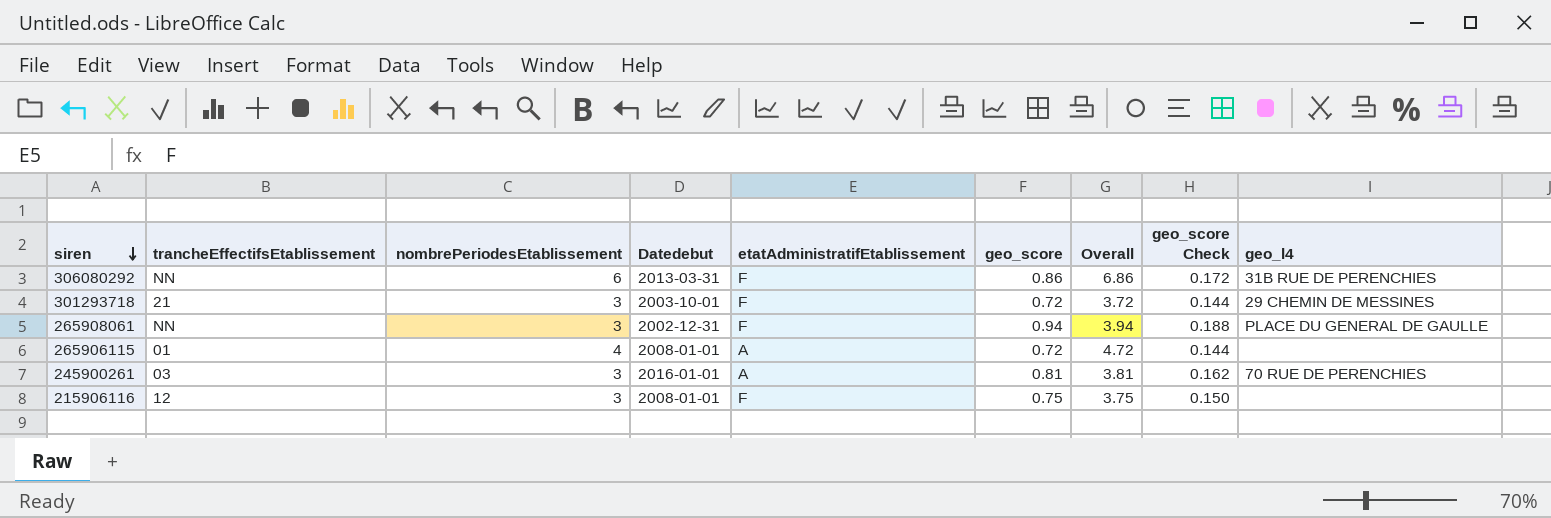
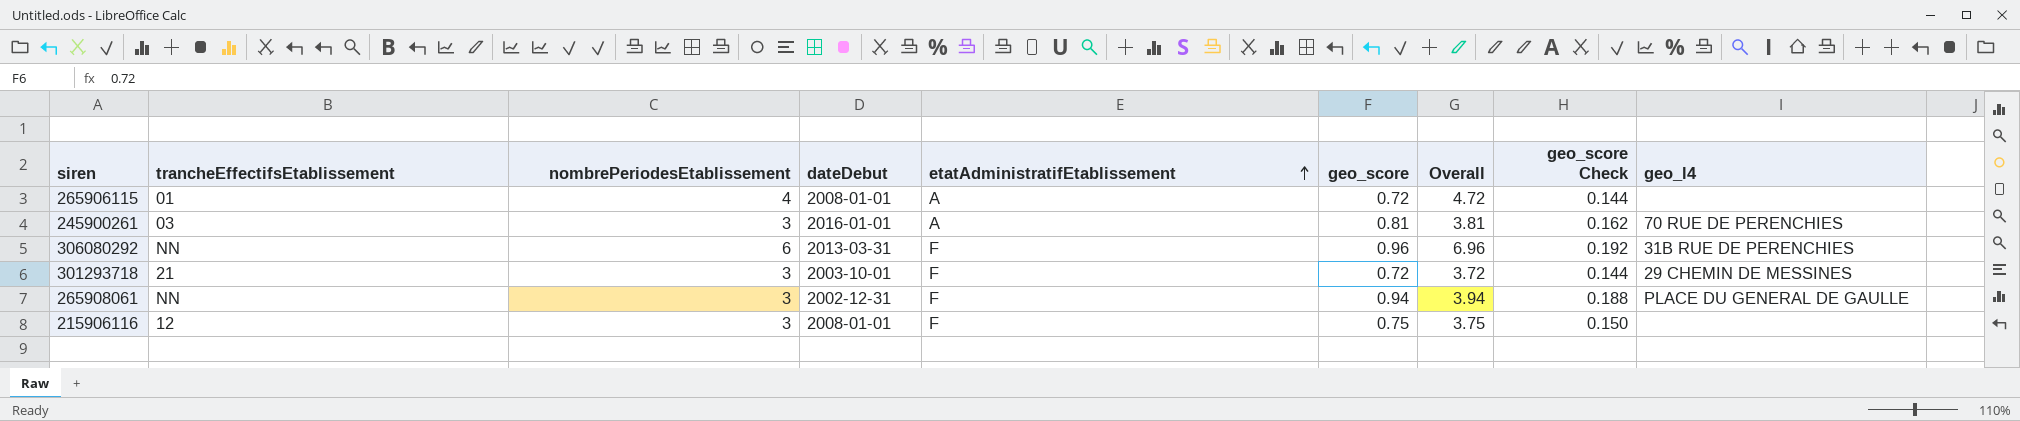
row order: siren descending -> etatAdministratifEtablissement ascending
column name: Datedebut -> dateDebut
306080292 | geo_score: 0.86 -> 0.96
306080292 | Overall: 6.86 -> 6.96
306080292 | geo_score Check: 0.172 -> 0.192

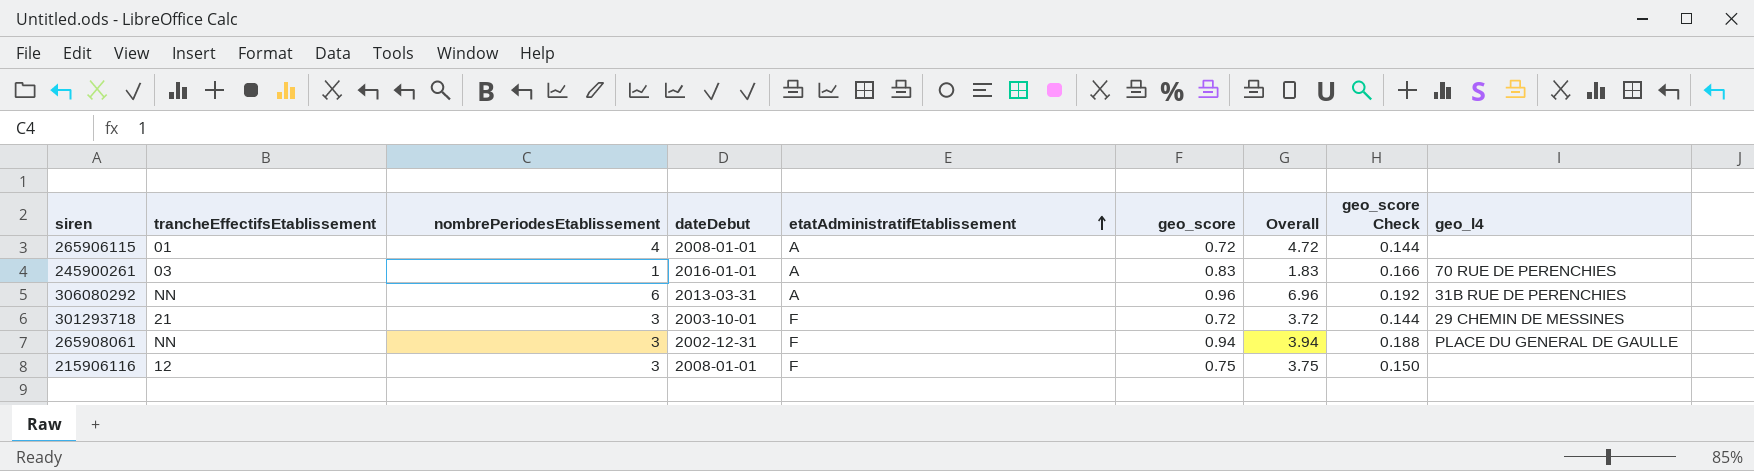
245900261 | nombrePeriodesEtablissement: 3 -> 1
245900261 | geo_score: 0.81 -> 0.83
245900261 | Overall: 3.81 -> 1.83
245900261 | geo_score Check: 0.162 -> 0.166
306080292 | etatAdministratifEtablissement: F -> A

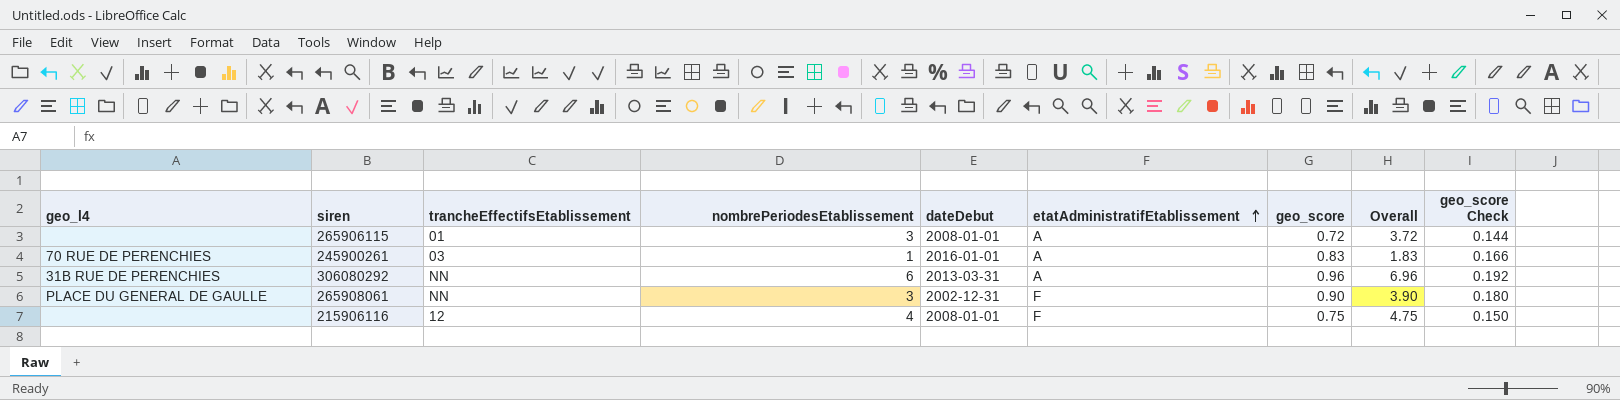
column geo_l4 | position: 9 -> 1
row 301293718: 21 | 3 | 2003-10-01 | F | 0.72 | 3.72 | 0.144 | 29 CHEMIN DE MESSINES -> none
265906115 | nombrePeriodesEtablissement: 4 -> 3
265906115 | Overall: 4.72 -> 3.72
265908061 | geo_score: 0.94 -> 0.90
265908061 | Overall: 3.94 -> 3.90
265908061 | geo_score Check: 0.188 -> 0.180
215906116 | nombrePeriodesEtablissement: 3 -> 4
215906116 | Overall: 3.75 -> 4.75

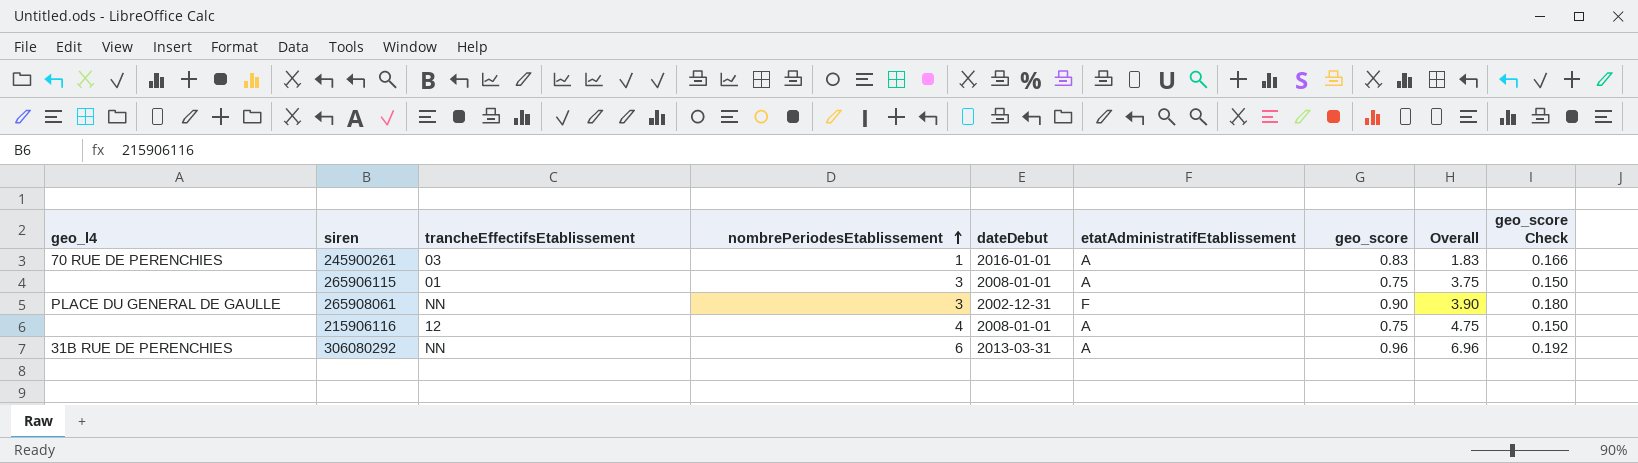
row order: etatAdministratifEtablissement ascending -> nombrePeriodesEtablissement ascending
265906115 | geo_score: 0.72 -> 0.75
265906115 | Overall: 3.72 -> 3.75
265906115 | geo_score Check: 0.144 -> 0.150
215906116 | etatAdministratifEtablissement: F -> A

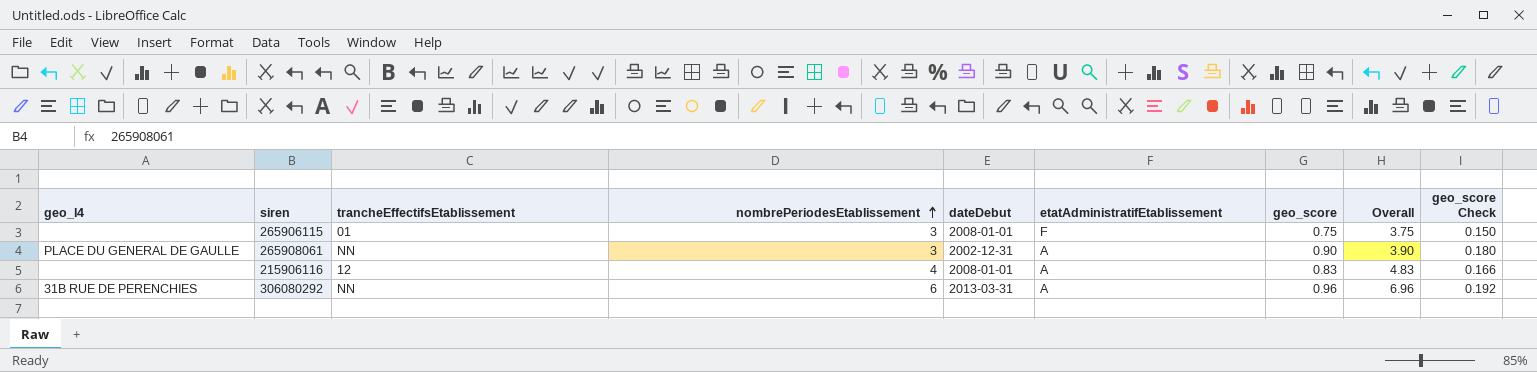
row 245900261: 70 RUE DE PERENCHIES | 03 | 1 | 2016-01-01 | A | 0.83 | 1.83 | 0.166 -> none
265906115 | etatAdministratifEtablissement: A -> F
265908061 | etatAdministratifEtablissement: F -> A
215906116 | geo_score: 0.75 -> 0.83
215906116 | Overall: 4.75 -> 4.83
215906116 | geo_score Check: 0.150 -> 0.166

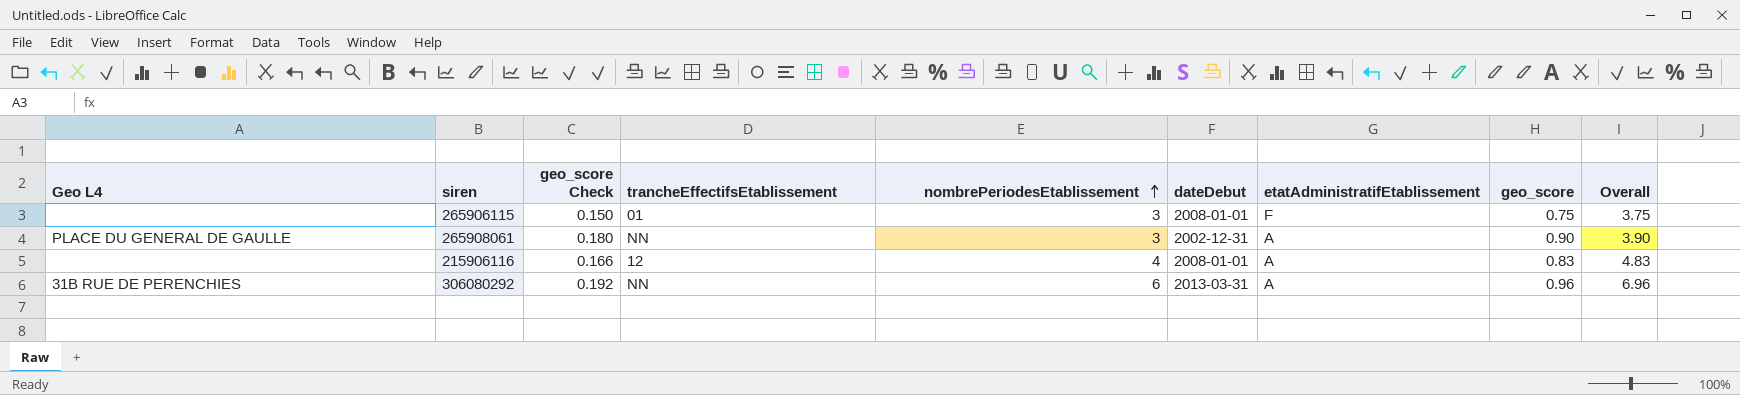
column name: geo_l4 -> Geo L4
column geo_score Check | position: 9 -> 3

